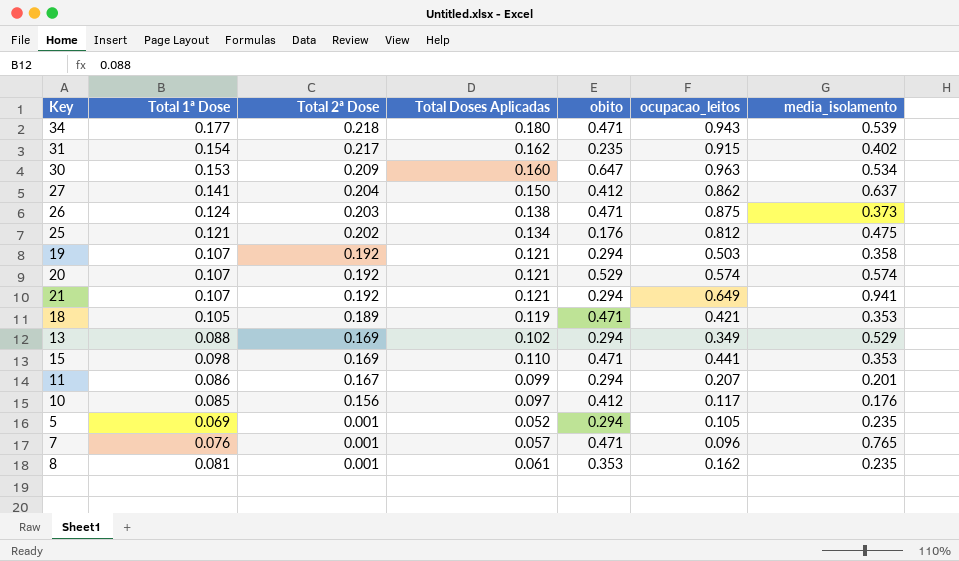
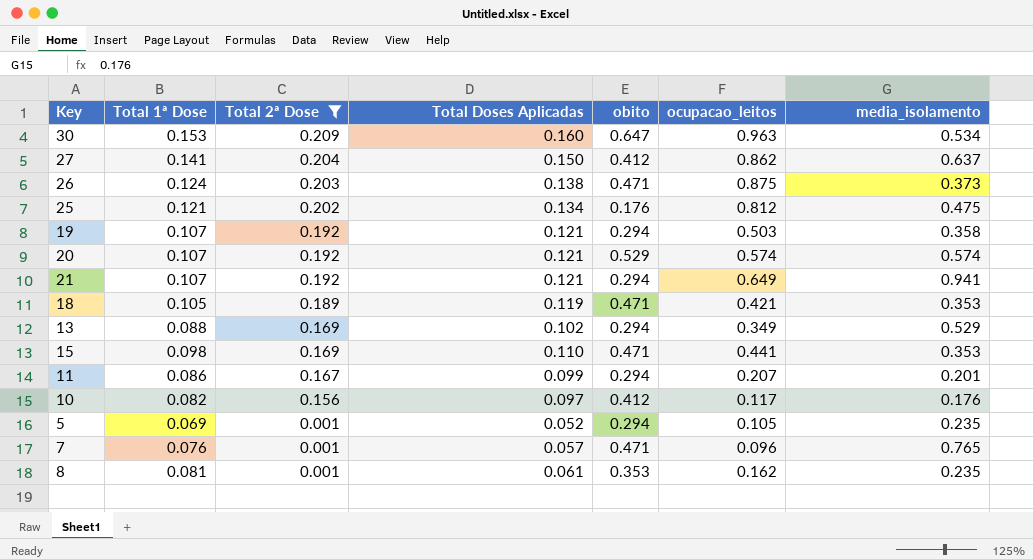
filter: none -> Total 2ª Dose <= 0.209
10 | Total 1ª Dose: 0.085 -> 0.082

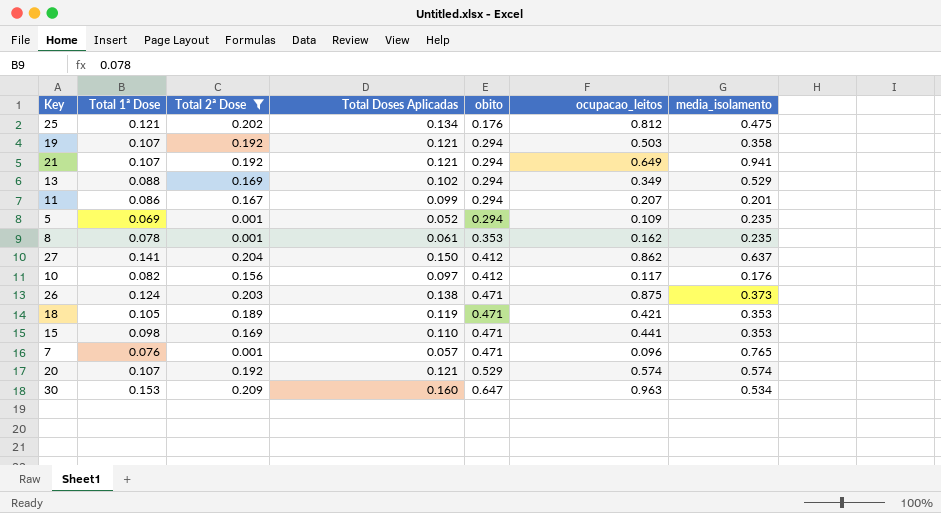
row order: Total 2ª Dose descending -> obito ascending
5 | ocupacao_leitos: 0.105 -> 0.109
8 | Total 1ª Dose: 0.081 -> 0.078

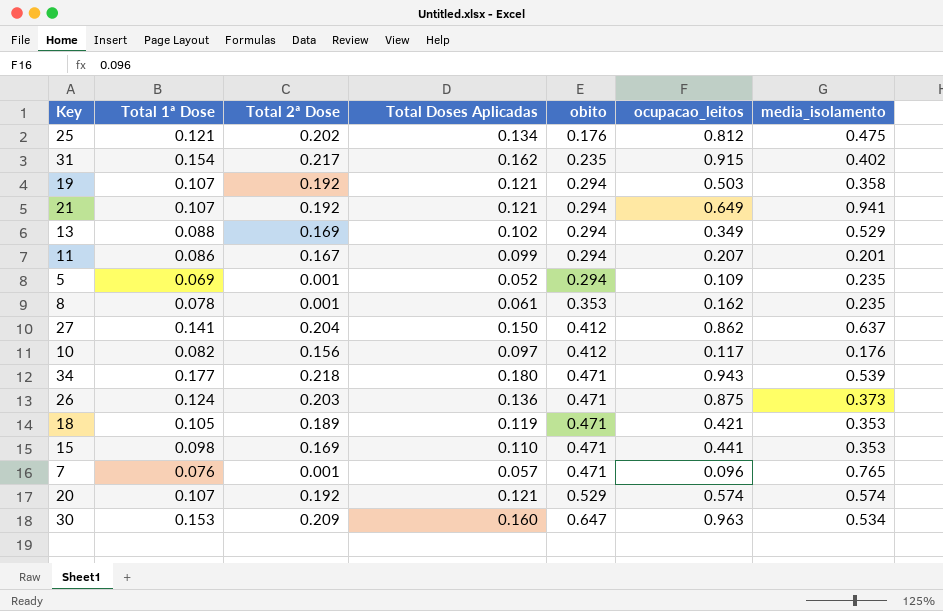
filter: Total 2ª Dose <= 0.209 -> none
26 | Total Doses Aplicadas: 0.138 -> 0.136

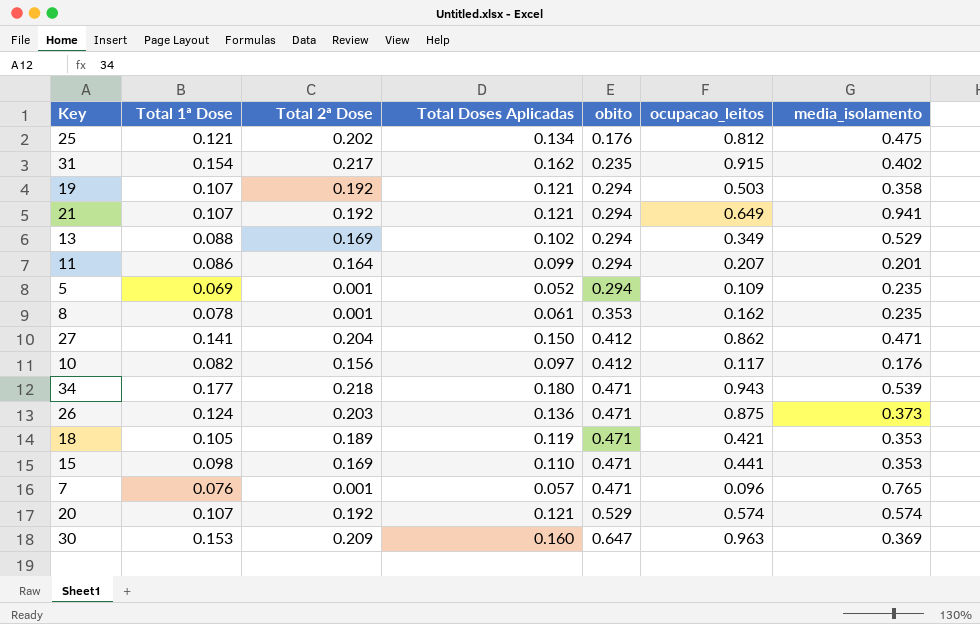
11 | Total 2ª Dose: 0.167 -> 0.164
27 | media_isolamento: 0.637 -> 0.471
30 | media_isolamento: 0.534 -> 0.369

